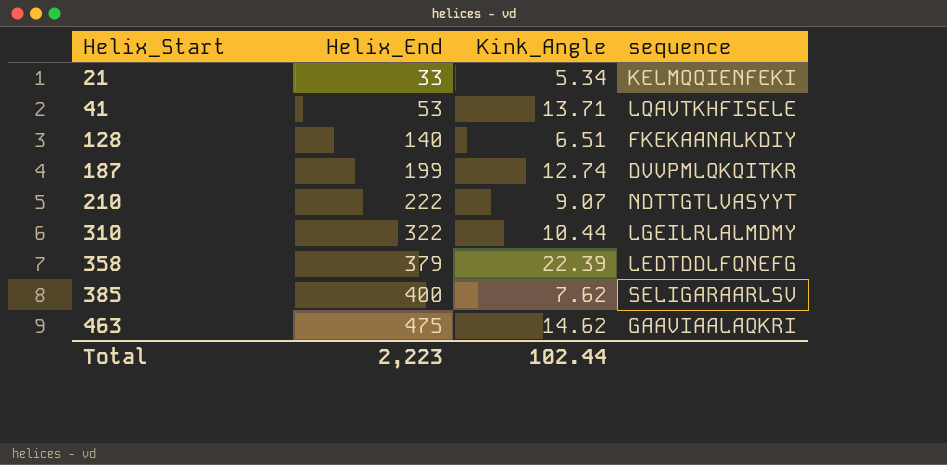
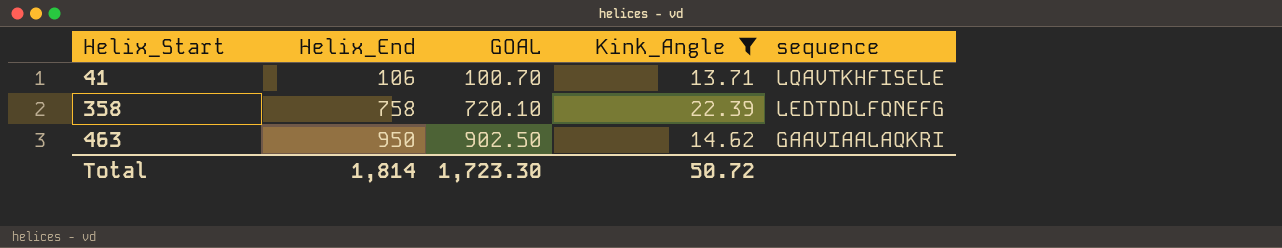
filter: none -> Kink_Angle >= 13.71
column GOAL | formula: none -> [Helix_End] * 0.95
41 | Helix_End: 53 -> 106
358 | Helix_End: 379 -> 758
463 | Helix_End: 475 -> 950
Total | Helix_End: 2,223 -> 1,814
Total | Kink_Angle: 102.44 -> 50.72

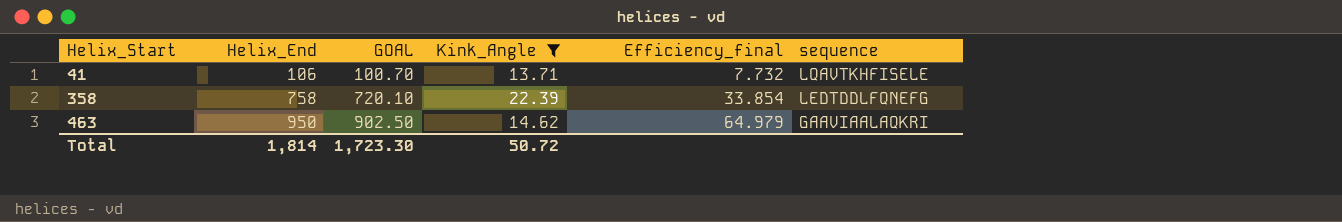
column Efficiency_final | formula: none -> [Helix_End] / [Kink_Angle]

